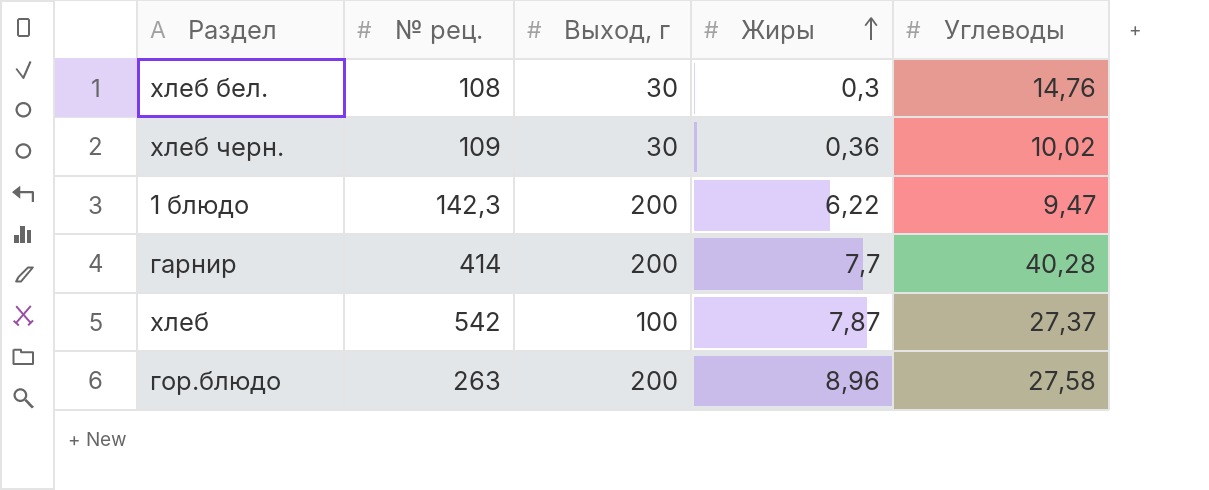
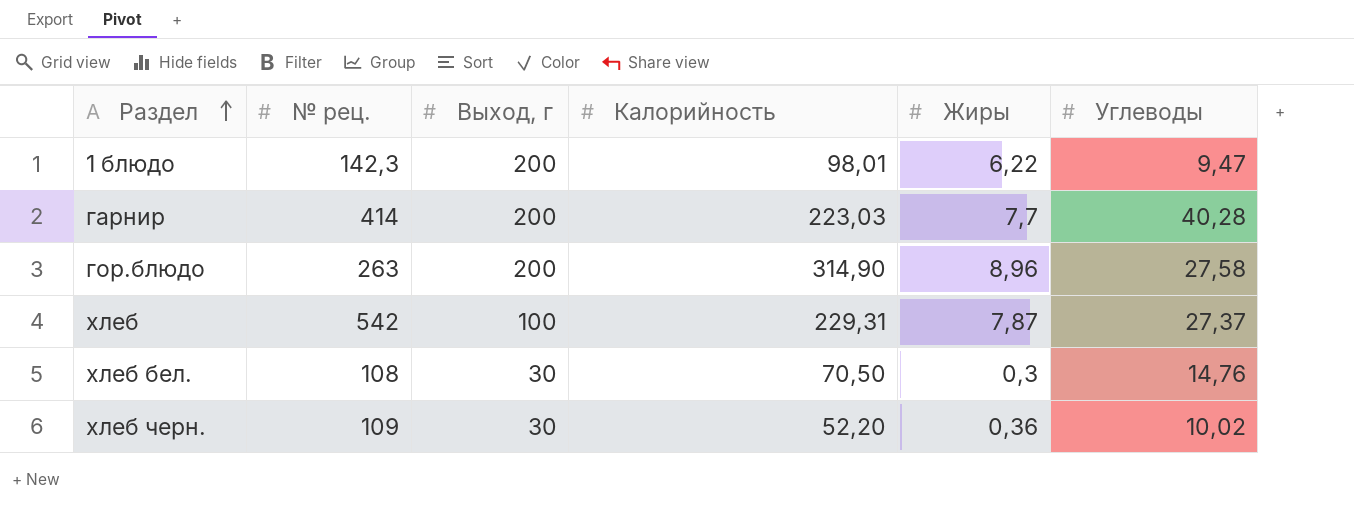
row order: Жиры ascending -> Раздел ascending
column Калорийность | position: none -> 4

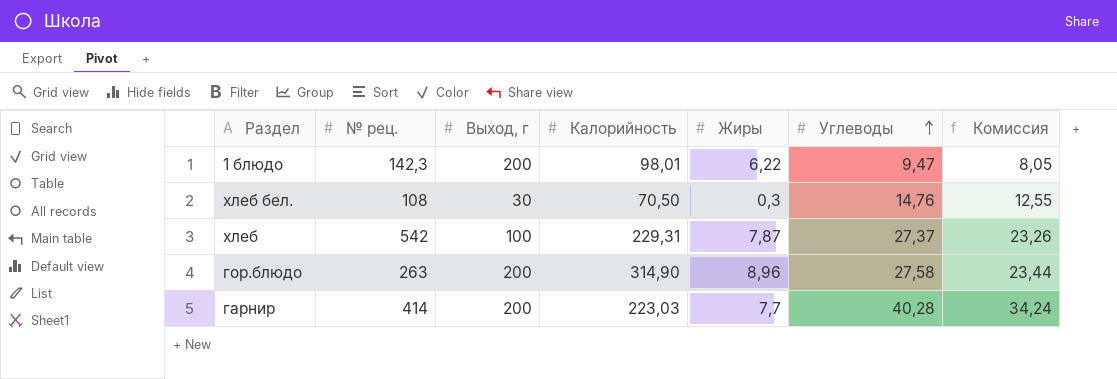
row order: Раздел ascending -> Углеводы ascending
column Комиссия | formula: none -> [Углеводы] * 0,85
row хлеб черн.: 109 | 30 | 52,20 | 0,36 | 10,02 -> none

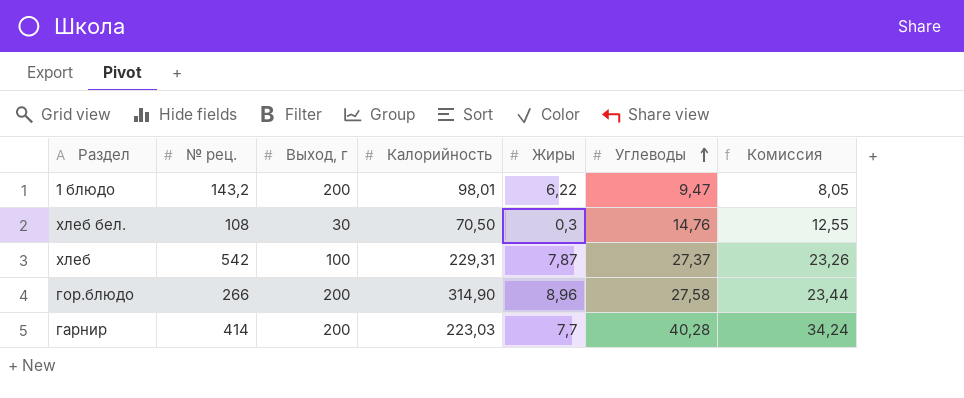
1 блюдо | № рец.: 142,3 -> 143,2
гор.блюдо | № рец.: 263 -> 266

